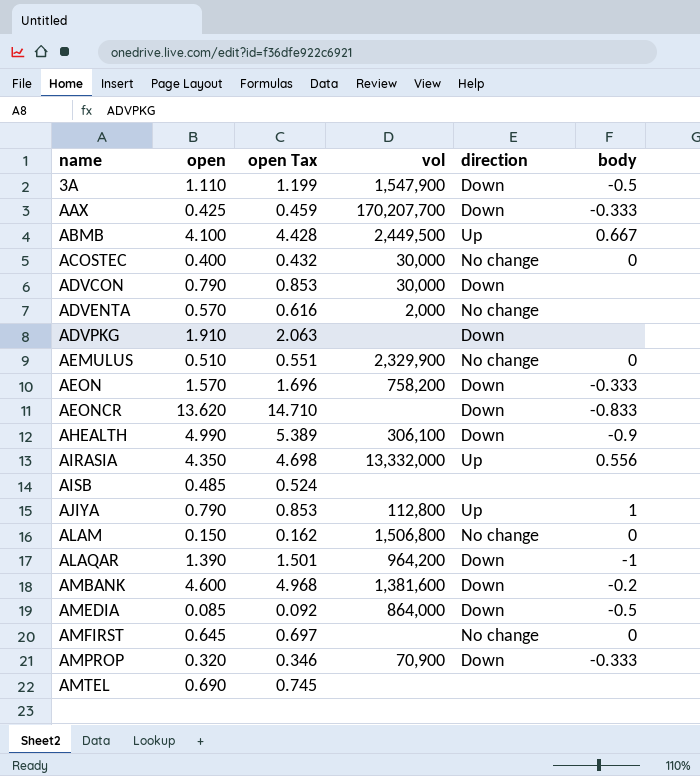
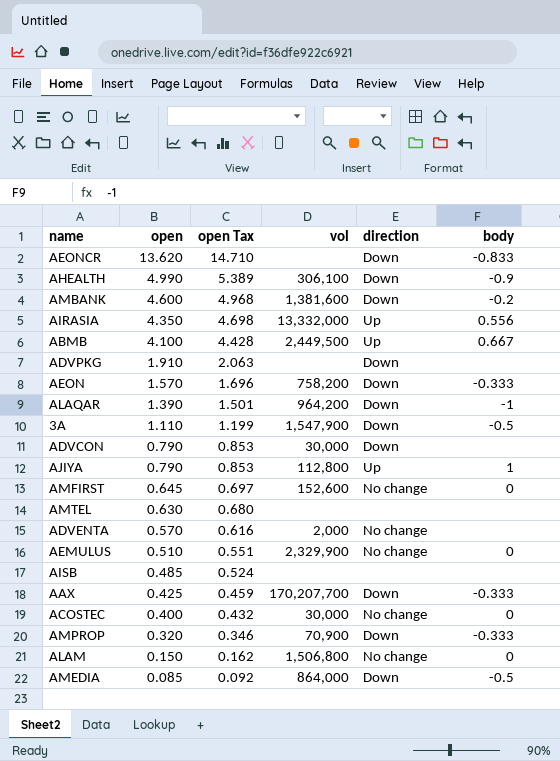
row order: name ascending -> open descending
AMFIRST | vol: none -> 152,600
AMTEL | open: 0.690 -> 0.630
AMTEL | open Tax: 0.745 -> 0.680

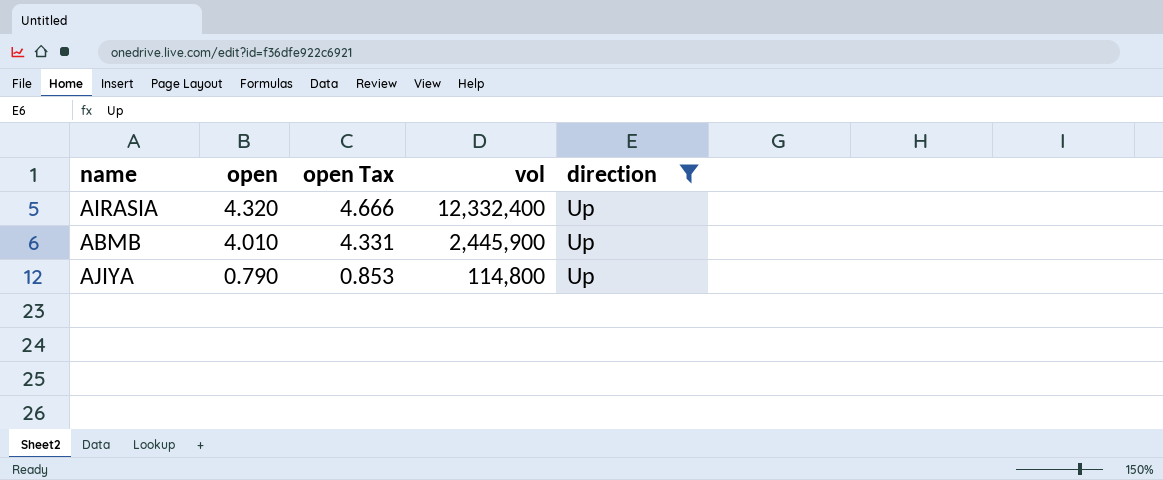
filter: none -> direction = Up
column body | position: 6 -> none
AIRASIA | open: 4.350 -> 4.320
AIRASIA | open Tax: 4.698 -> 4.666
AIRASIA | vol: 13,332,000 -> 12,332,400
ABMB | open: 4.100 -> 4.010
ABMB | open Tax: 4.428 -> 4.331
ABMB | vol: 2,449,500 -> 2,445,900
AJIYA | vol: 112,800 -> 114,800

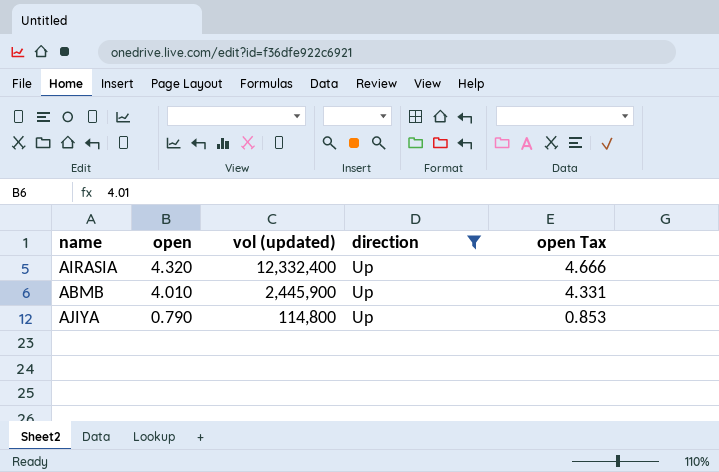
column name: vol -> vol (updated)
column open Tax | position: 3 -> 5

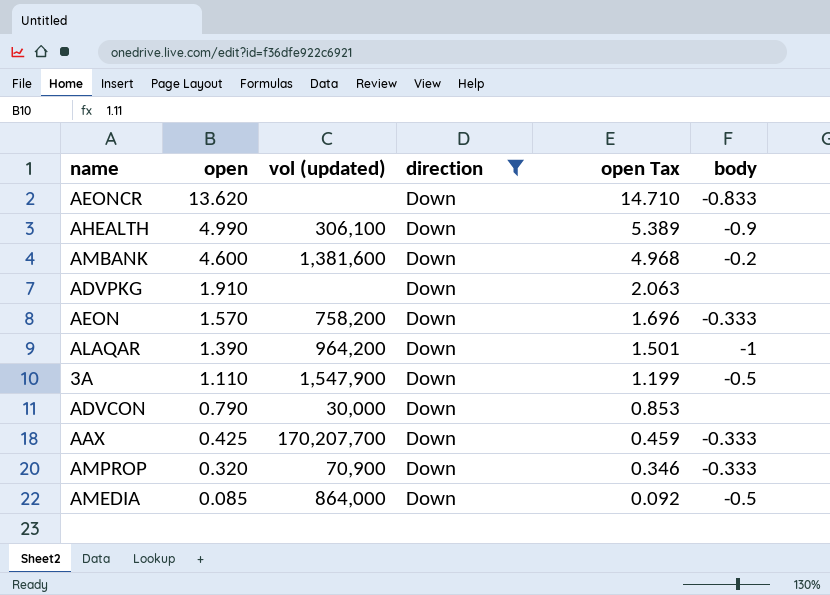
filter: direction = Up -> direction = Down
column body | position: none -> 6

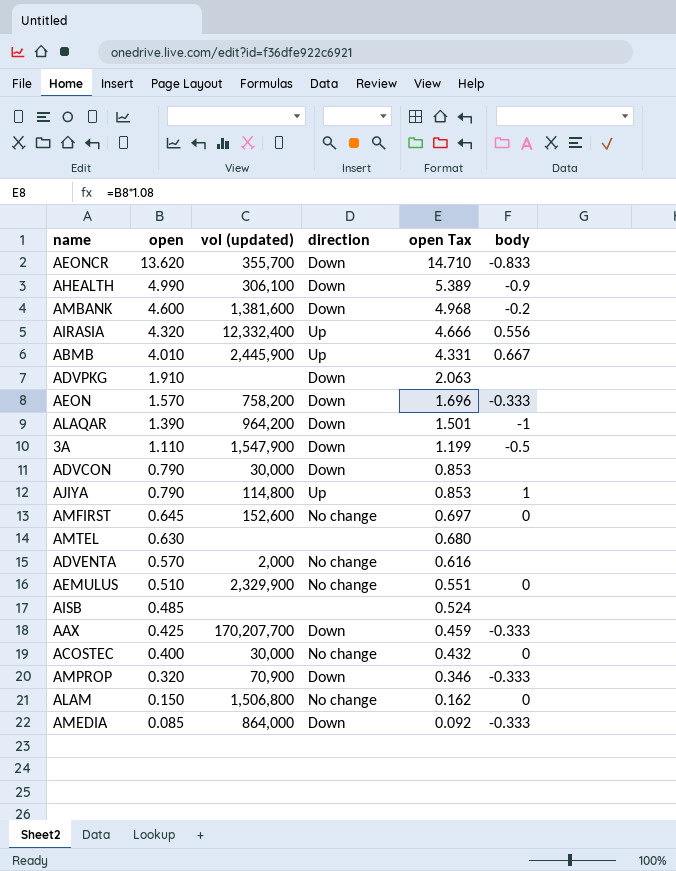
filter: direction = Down -> none
AEONCR | vol (updated): none -> 355,700
AMEDIA | body: -0.5 -> -0.333

